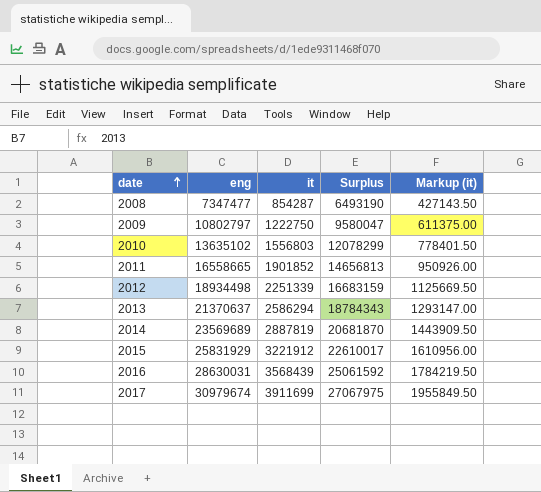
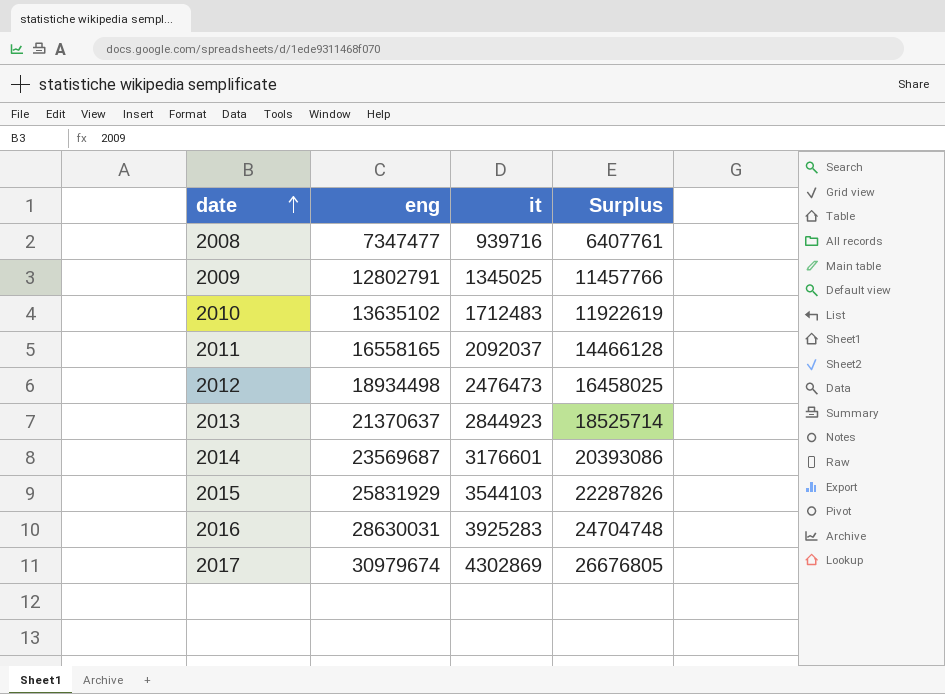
column Markup (it) | formula: [it] * 0.5 -> none
2008 | it: 854287 -> 939716
2008 | Surplus: 6493190 -> 6407761
2009 | eng: 10802797 -> 12802791
2009 | it: 1222750 -> 1345025
2009 | Surplus: 9580047 -> 11457766
2010 | it: 1556803 -> 1712483
2010 | Surplus: 12078299 -> 11922619
2011 | eng: 16558665 -> 16558165
2011 | it: 1901852 -> 2092037
2011 | Surplus: 14656813 -> 14466128
2012 | it: 2251339 -> 2476473
2012 | Surplus: 16683159 -> 16458025
2013 | it: 2586294 -> 2844923
2013 | Surplus: 18784343 -> 18525714
2014 | eng: 23569689 -> 23569687
2014 | it: 2887819 -> 3176601
2014 | Surplus: 20681870 -> 20393086
2015 | it: 3221912 -> 3544103
2015 | Surplus: 22610017 -> 22287826
2016 | it: 3568439 -> 3925283
2016 | Surplus: 25061592 -> 24704748
2017 | it: 3911699 -> 4302869
2017 | Surplus: 27067975 -> 26676805

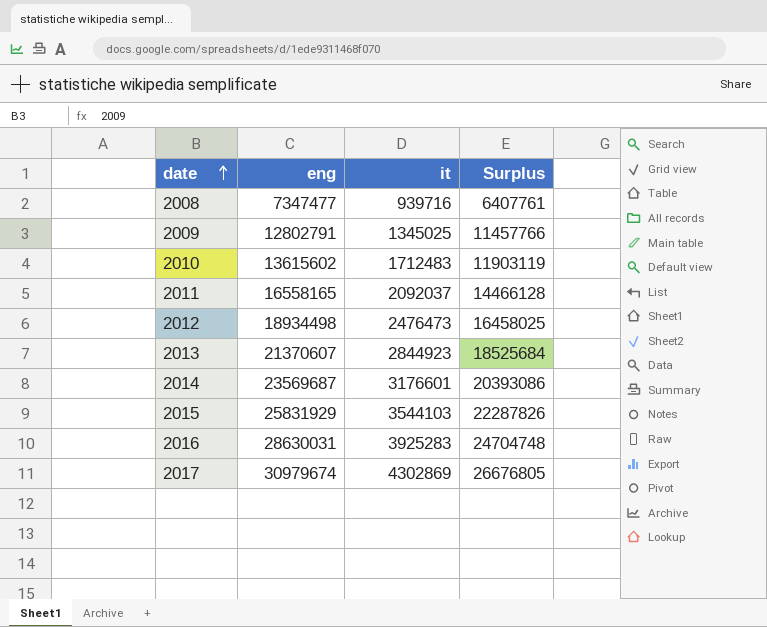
2010 | eng: 13635102 -> 13615602
2010 | Surplus: 11922619 -> 11903119
2013 | eng: 21370637 -> 21370607
2013 | Surplus: 18525714 -> 18525684

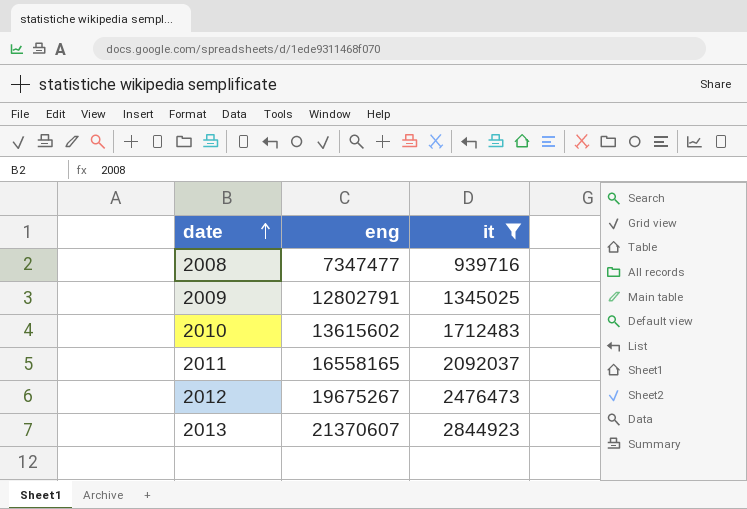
filter: none -> it <= 2844923
column Surplus | formula: [eng] - [it] -> none
2012 | eng: 18934498 -> 19675267

